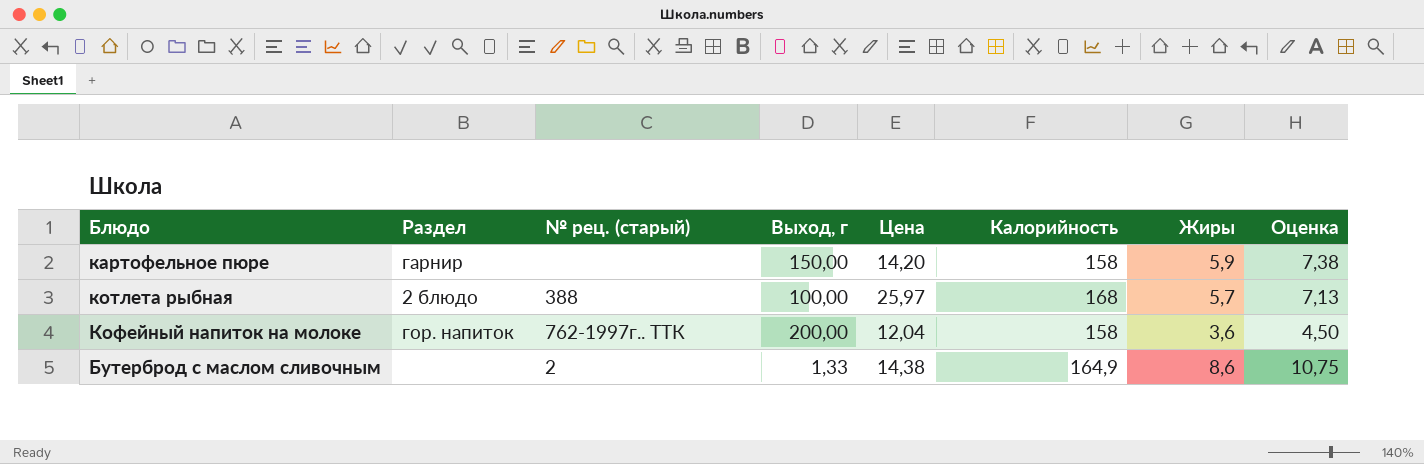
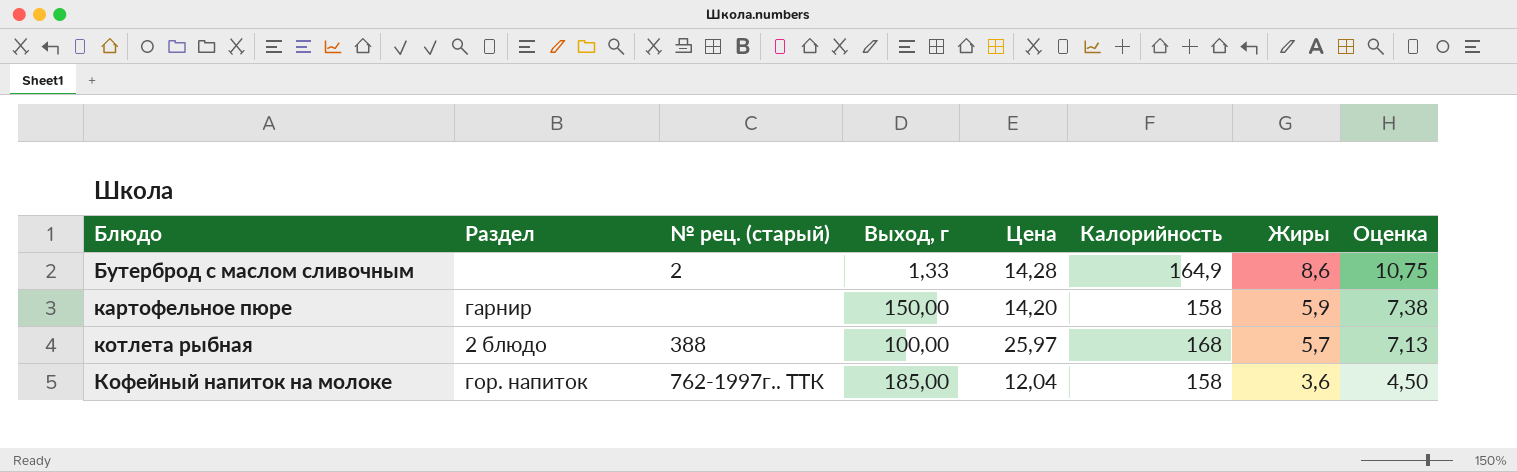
row order: none -> Блюдо ascending
Бутерброд с маслом сливочным | Цена: 14,38 -> 14,28
Кофейный напиток на молоке | Выход, г: 200,00 -> 185,00

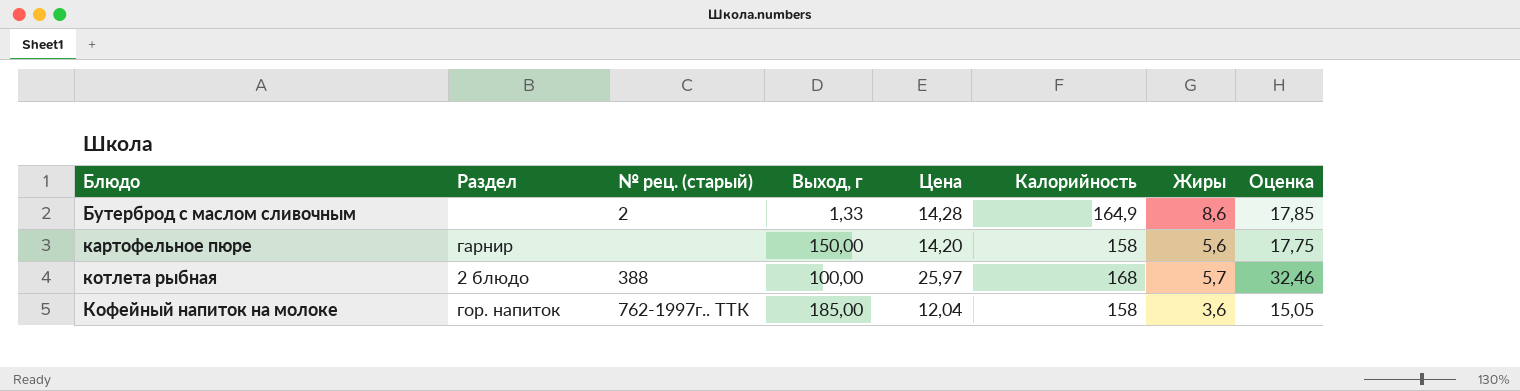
column Оценка | formula: [Жиры] * 1,25 -> [Цена] * 1,25
картофельное пюре | Жиры: 5,9 -> 5,6

